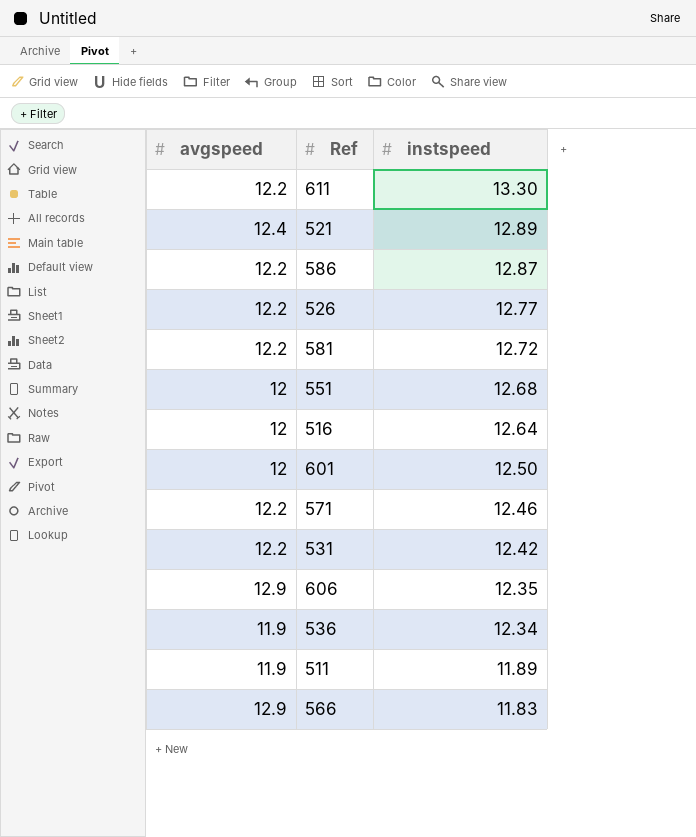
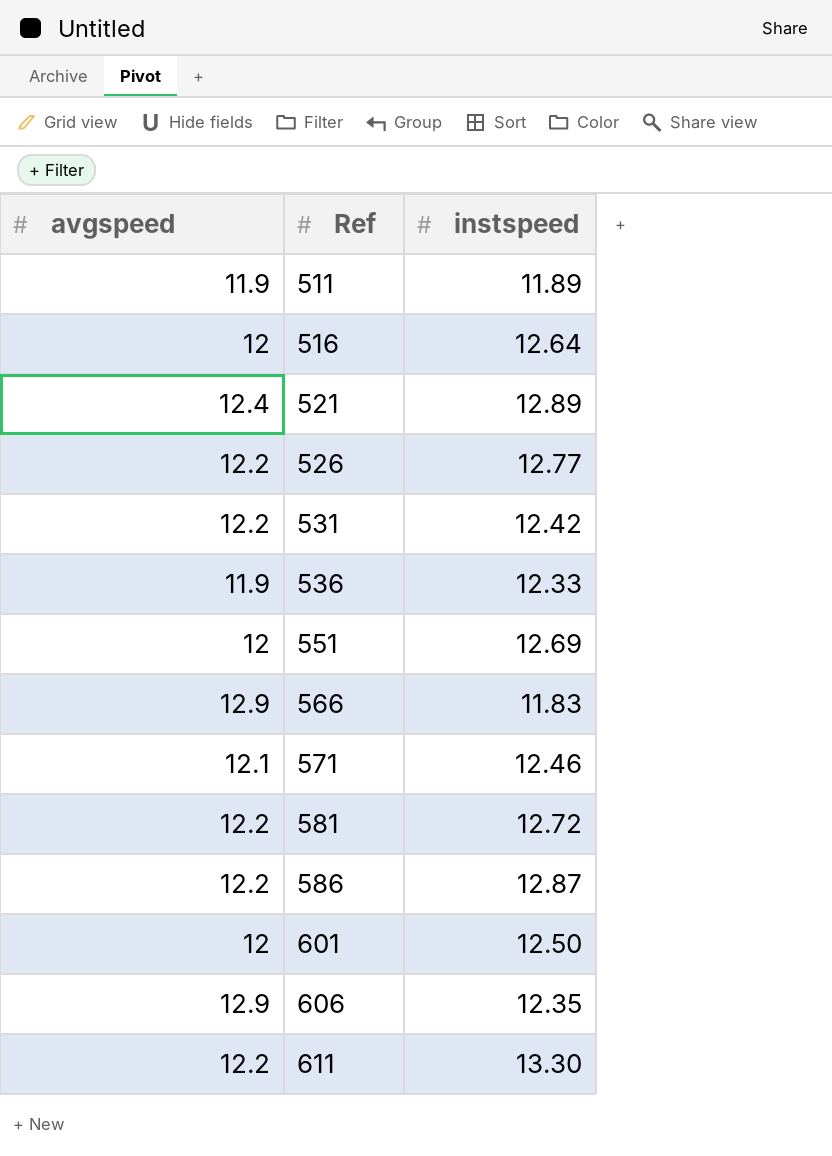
row order: instspeed descending -> Ref ascending
536 | instspeed: 12.34 -> 12.33
551 | instspeed: 12.68 -> 12.69
571 | avgspeed: 12.2 -> 12.1

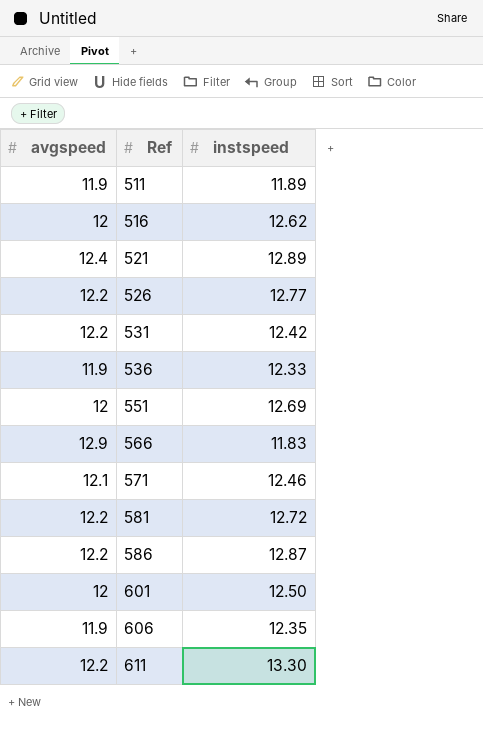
516 | instspeed: 12.64 -> 12.62
606 | avgspeed: 12.9 -> 11.9

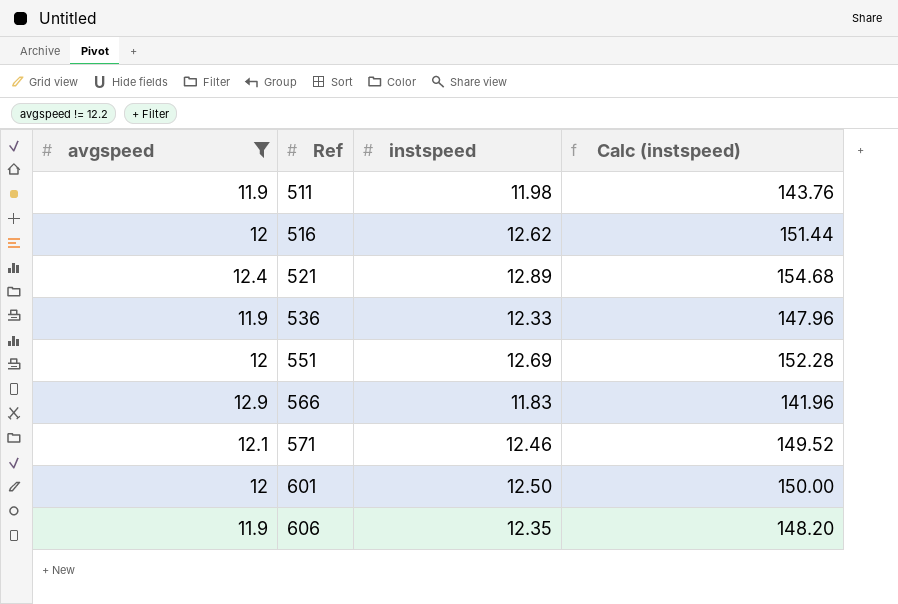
filter: none -> avgspeed != 12.2
column Calc (instspeed) | formula: none -> [instspeed] * 12
511 | instspeed: 11.89 -> 11.98

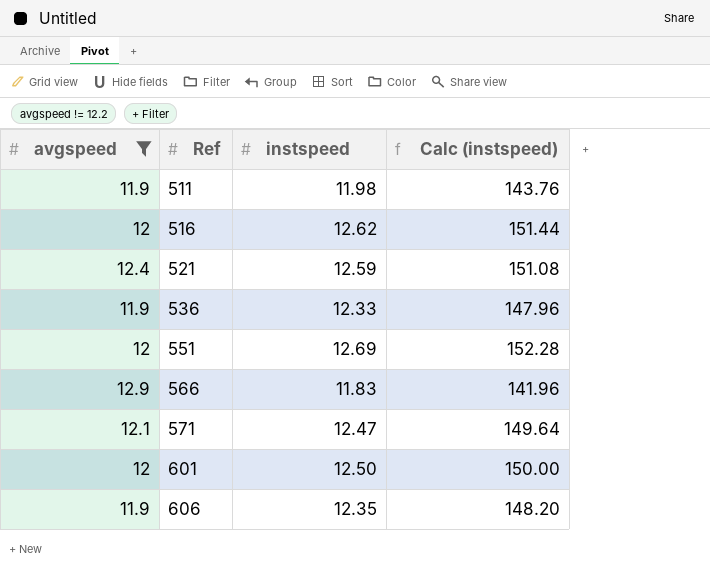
521 | instspeed: 12.89 -> 12.59
521 | Calc (instspeed): 154.68 -> 151.08
571 | instspeed: 12.46 -> 12.47
571 | Calc (instspeed): 149.52 -> 149.64

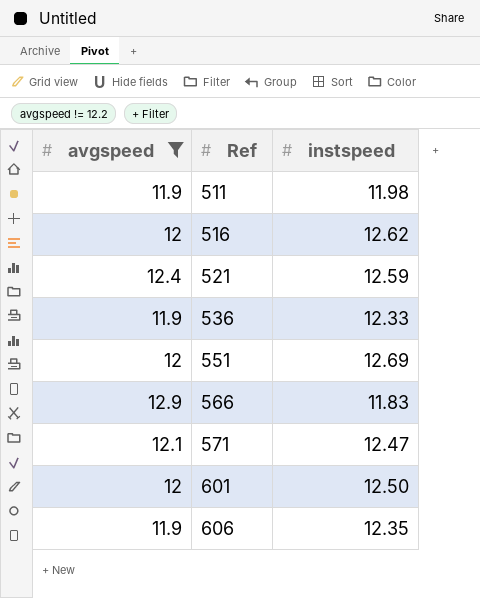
column Calc (instspeed) | formula: [instspeed] * 12 -> none

